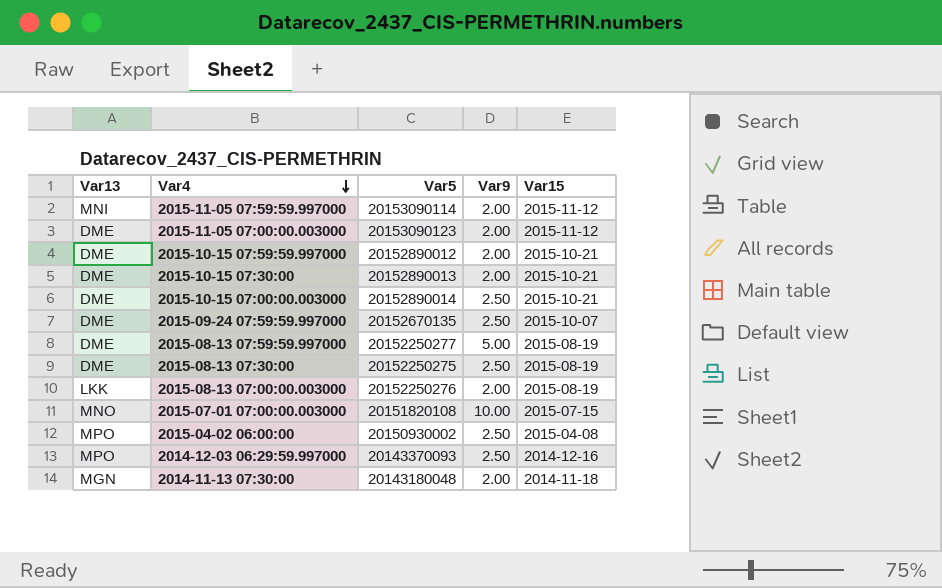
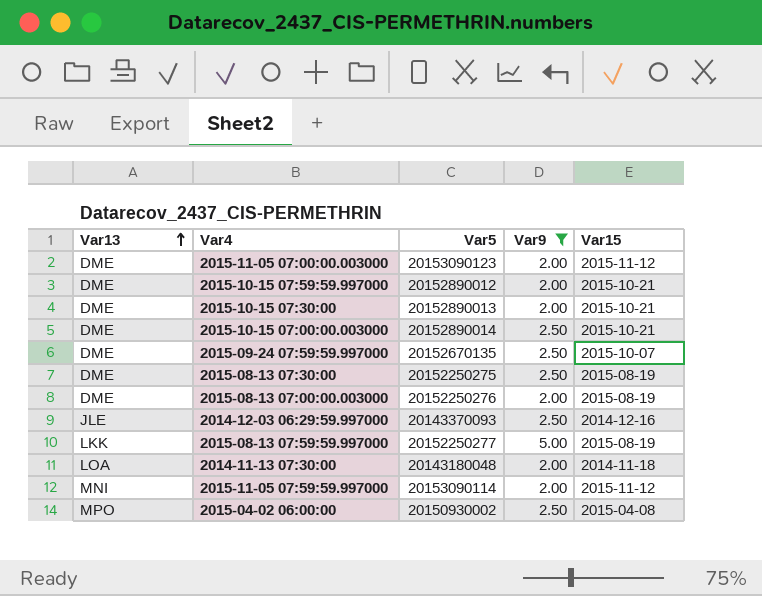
filter: none -> Var9 != 10.00
row order: Var4 descending -> Var13 ascending
2015-08-13 07:00:00.003000 | Var13: LKK -> DME
2014-12-03 06:29:59.997000 | Var13: MPO -> JLE
2015-08-13 07:59:59.997000 | Var13: DME -> LKK
2014-11-13 07:30:00 | Var13: MGN -> LOA

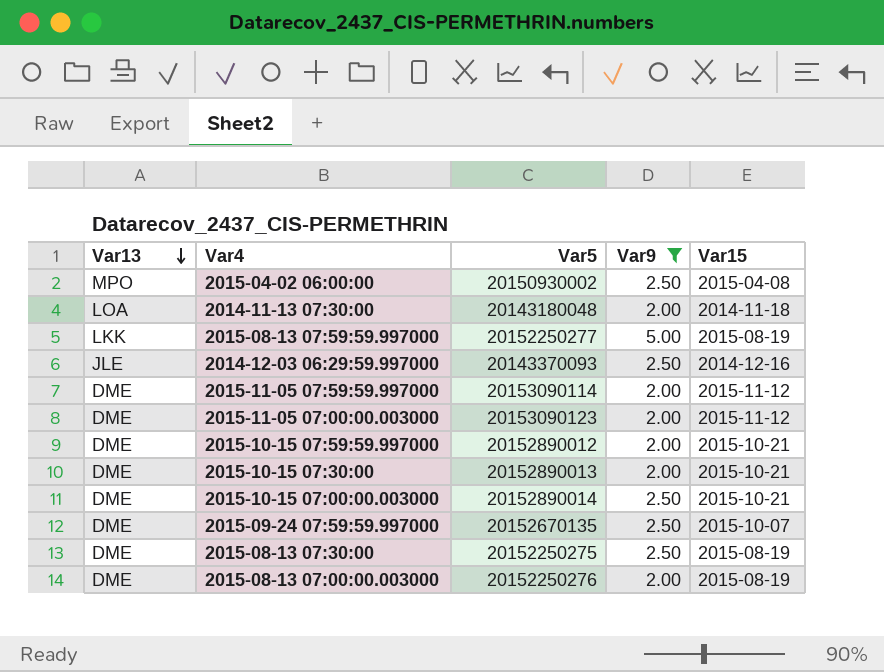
row order: Var13 ascending -> Var13 descending
2015-11-05 07:59:59.997000 | Var13: MNI -> DME

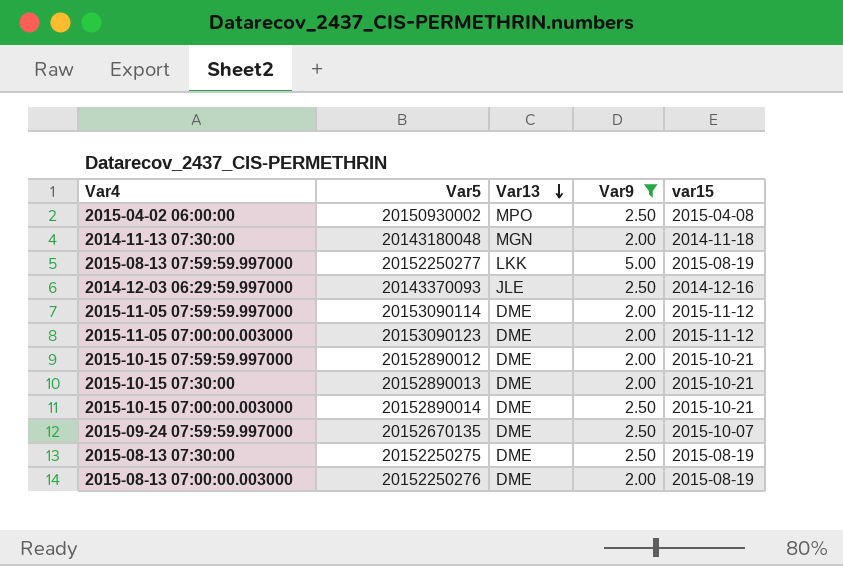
column Var13 | position: 1 -> 3
column name: Var15 -> var15
2014-11-13 07:30:00 | Var13: LOA -> MGN

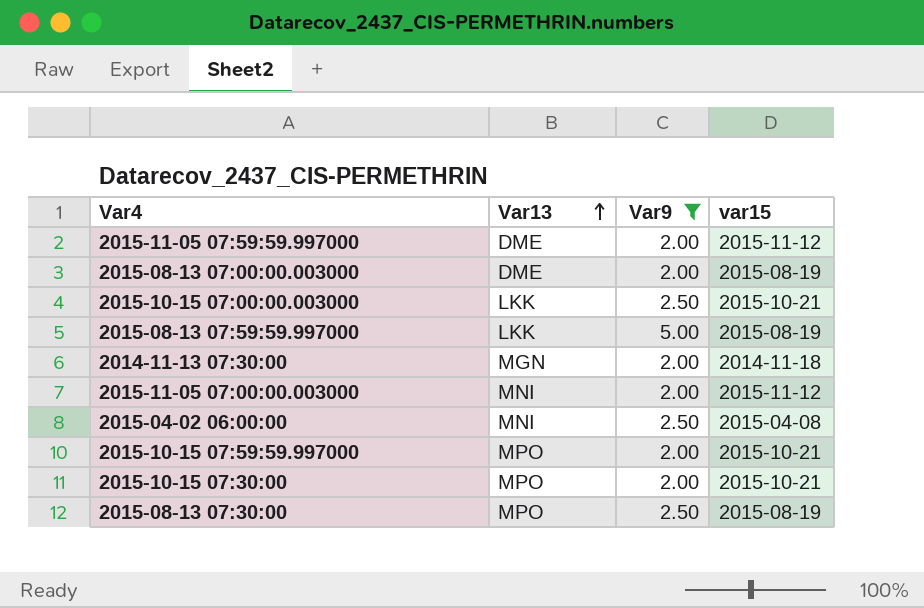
row order: Var13 descending -> Var13 ascending
column Var5 | position: 2 -> none
row 2014-12-03 06:29:59.997000: 20143370093 | JLE | 2.50 | 2014-12-16 -> none
row 2015-09-24 07:59:59.997000: 20152670135 | DME | 2.50 | 2015-10-07 -> none
2015-10-15 07:00:00.003000 | Var13: DME -> LKK
2015-11-05 07:00:00.003000 | Var13: DME -> MNI
2015-04-02 06:00:00 | Var13: MPO -> MNI
2015-10-15 07:59:59.997000 | Var13: DME -> MPO
2015-10-15 07:30:00 | Var13: DME -> MPO
2015-08-13 07:30:00 | Var13: DME -> MPO

